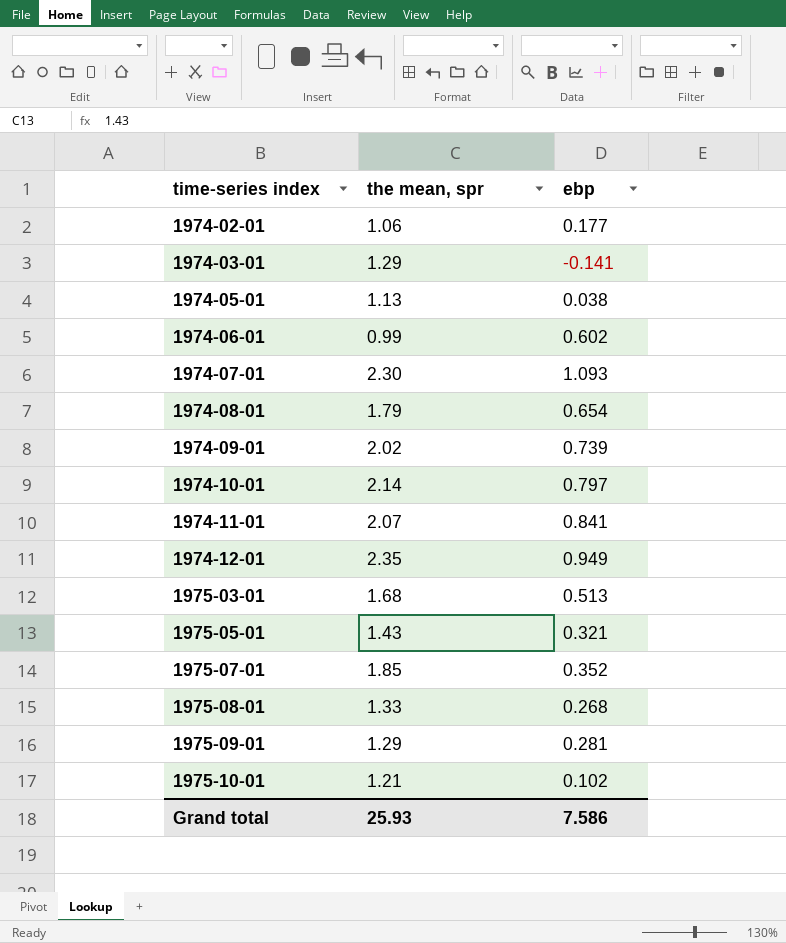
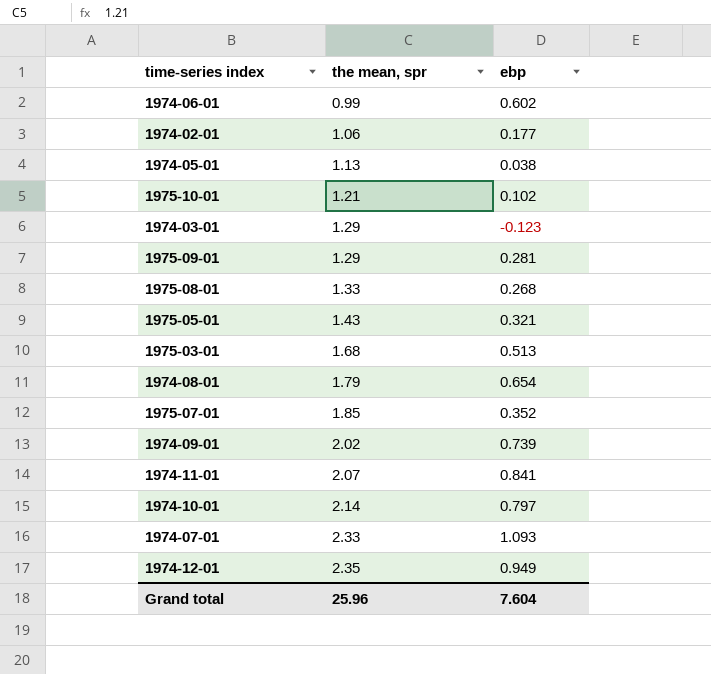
row order: time-series index ascending -> the mean, spr ascending
1974-03-01 | ebp: -0.141 -> -0.123
1974-07-01 | the mean, spr: 2.30 -> 2.33
Grand total | the mean, spr: 25.93 -> 25.96
Grand total | ebp: 7.586 -> 7.604

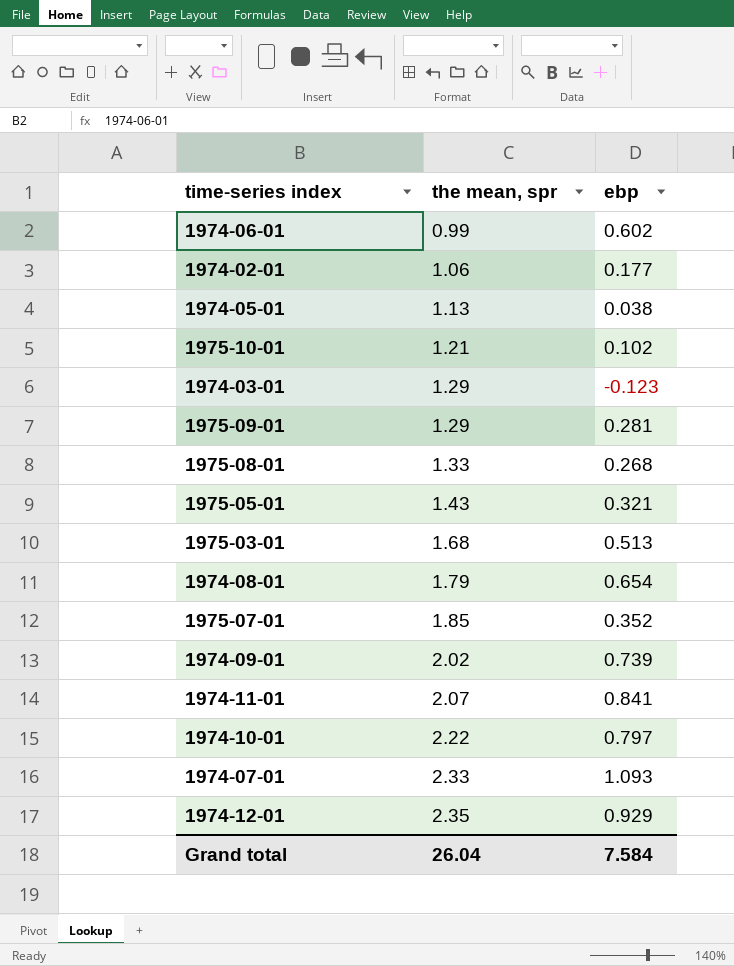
1974-10-01 | the mean, spr: 2.14 -> 2.22
1974-12-01 | ebp: 0.949 -> 0.929
Grand total | the mean, spr: 25.96 -> 26.04
Grand total | ebp: 7.604 -> 7.584

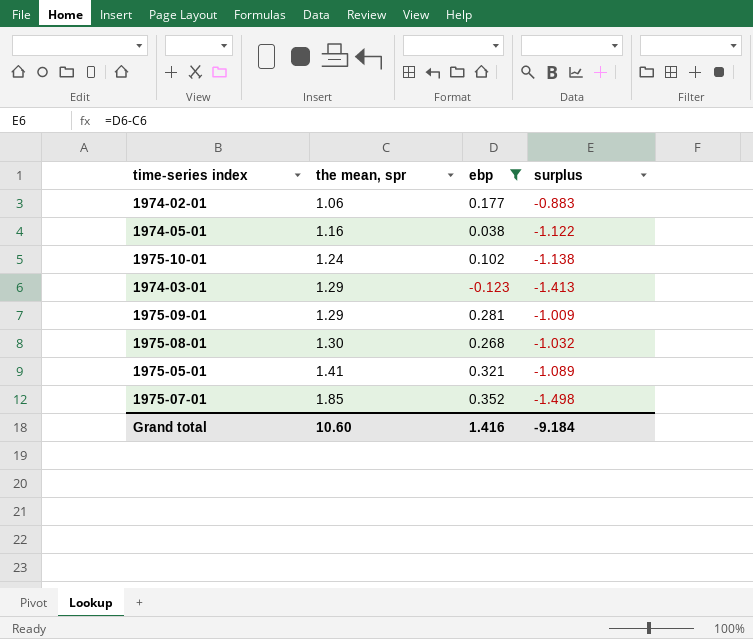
filter: none -> ebp <= 0.352
column surplus | formula: none -> [ebp] - [the mean, spr]
1974-05-01 | the mean, spr: 1.13 -> 1.16
1975-10-01 | the mean, spr: 1.21 -> 1.24
1975-08-01 | the mean, spr: 1.33 -> 1.30
1975-05-01 | the mean, spr: 1.43 -> 1.41
Grand total | the mean, spr: 26.04 -> 10.60
Grand total | ebp: 7.584 -> 1.416

